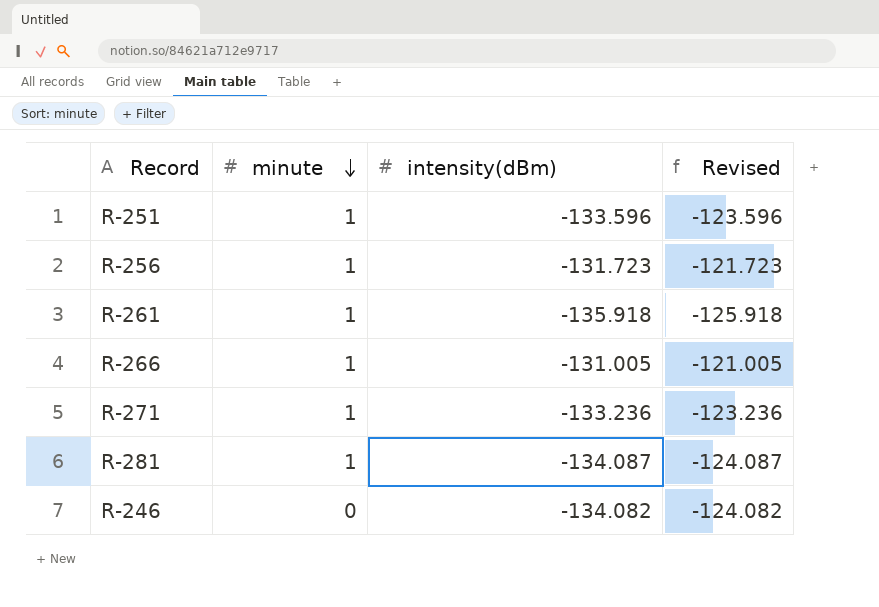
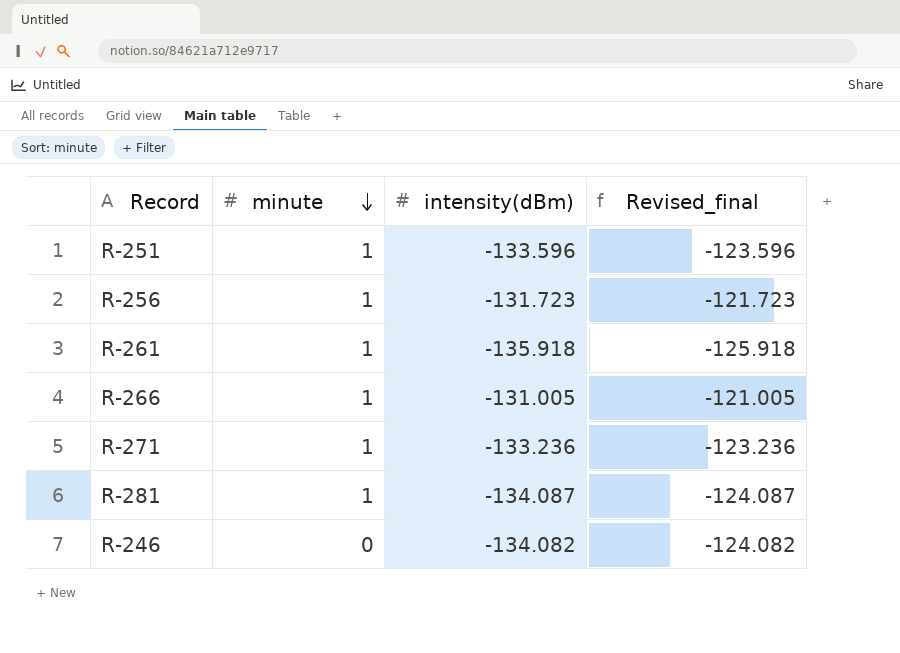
column name: Revised -> Revised_final

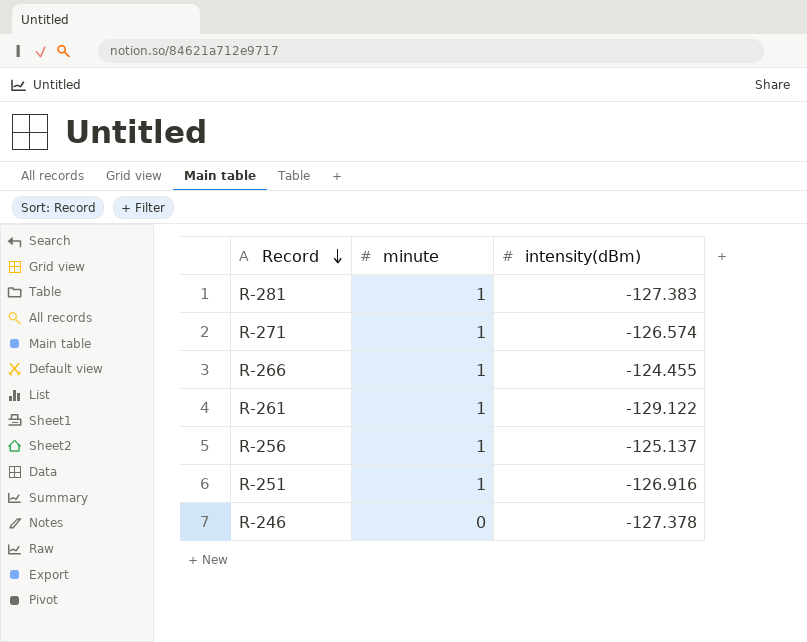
row order: minute descending -> Record descending
column Revised_final | formula: [intensity(dBm)] + 10 -> none
R-281 | intensity(dBm): -134.087 -> -127.383
R-271 | intensity(dBm): -133.236 -> -126.574
R-266 | intensity(dBm): -131.005 -> -124.455
R-261 | intensity(dBm): -135.918 -> -129.122
R-256 | intensity(dBm): -131.723 -> -125.137
R-251 | intensity(dBm): -133.596 -> -126.916
R-246 | intensity(dBm): -134.082 -> -127.378

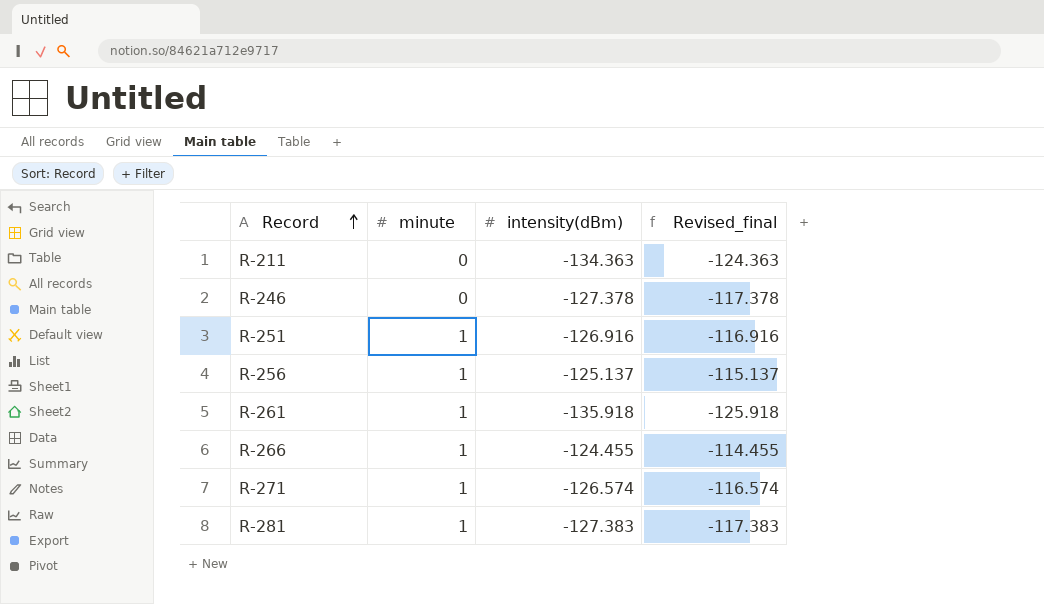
row order: Record descending -> Record ascending
column Revised_final | formula: none -> [intensity(dBm)] + 10
row R-211: none -> 0 | -134.363 | -124.363
R-261 | intensity(dBm): -129.122 -> -135.918

